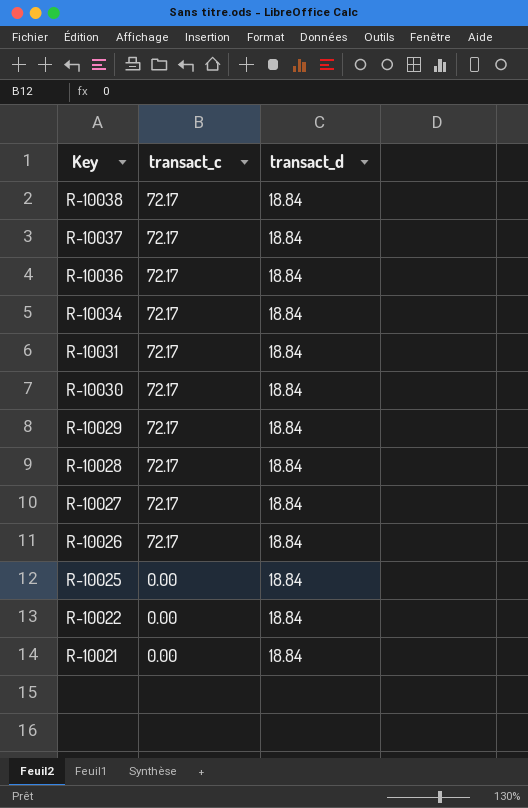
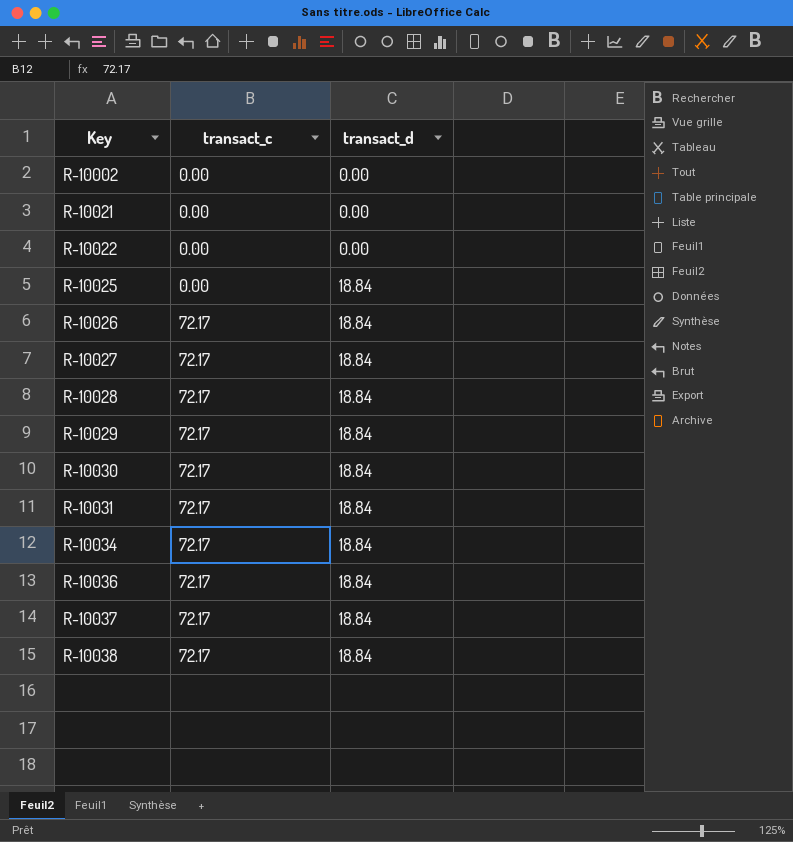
row order: Key descending -> Key ascending
row R-10002: none -> 0.00 | 0.00
R-10021 | transact_d: 18.84 -> 0.00
R-10022 | transact_d: 18.84 -> 0.00

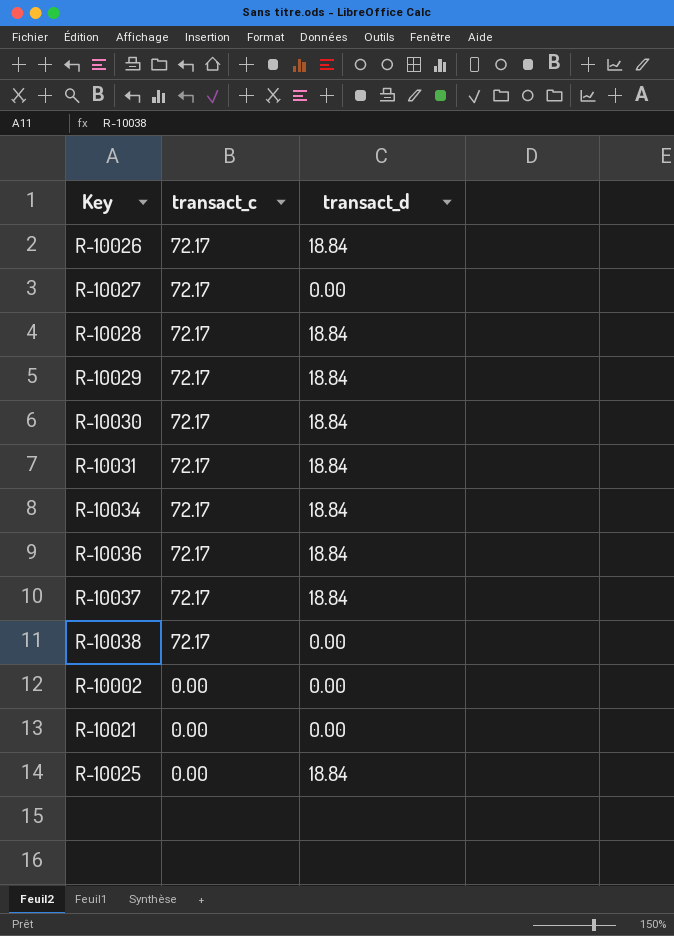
row order: Key ascending -> transact_c descending
row R-10022: 0.00 | 0.00 -> none
R-10027 | transact_d: 18.84 -> 0.00
R-10038 | transact_d: 18.84 -> 0.00

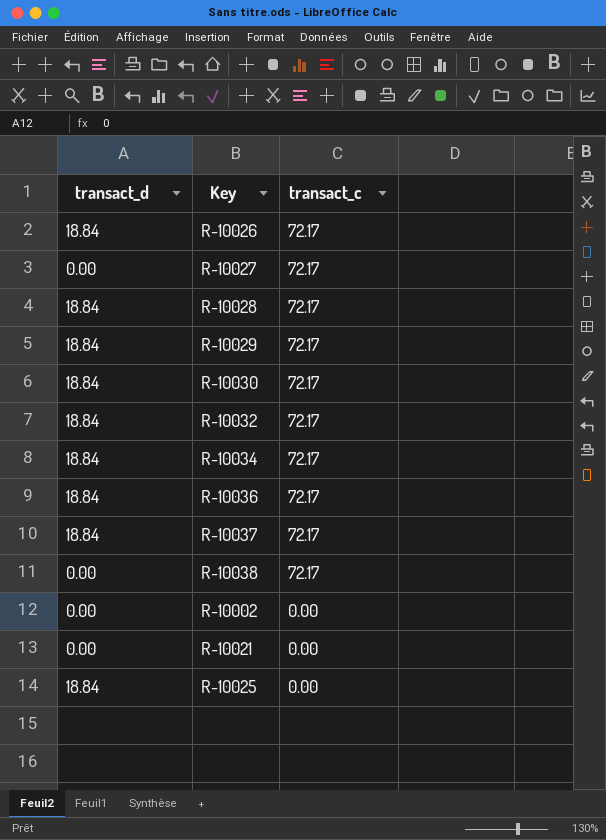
column transact_d | position: 3 -> 1
row R-10031: 72.17 | 18.84 -> none
row R-10032: none -> 18.84 | 72.17

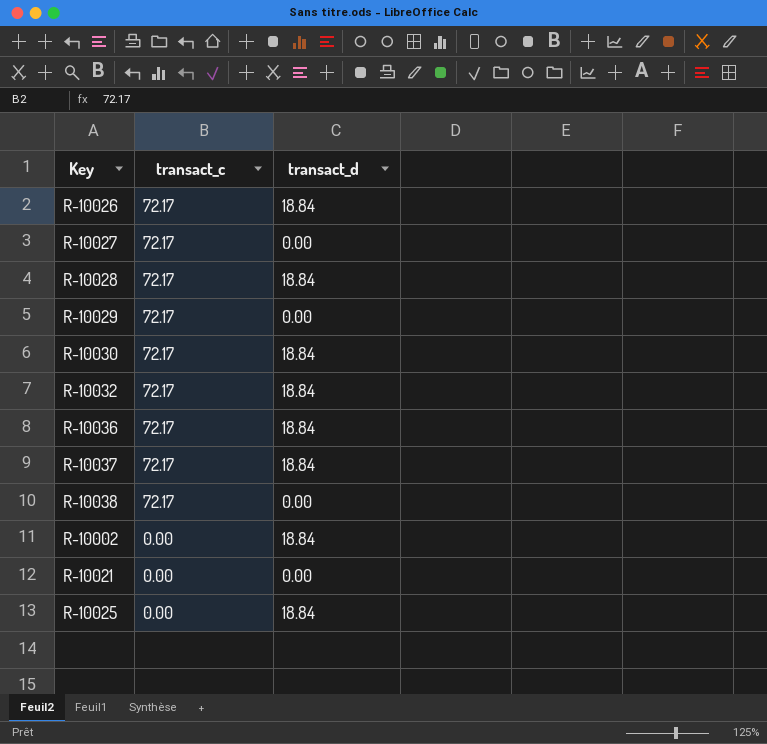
column transact_d | position: 1 -> 3
row R-10034: 18.84 | 72.17 -> none
R-10029 | transact_d: 18.84 -> 0.00
R-10002 | transact_d: 0.00 -> 18.84

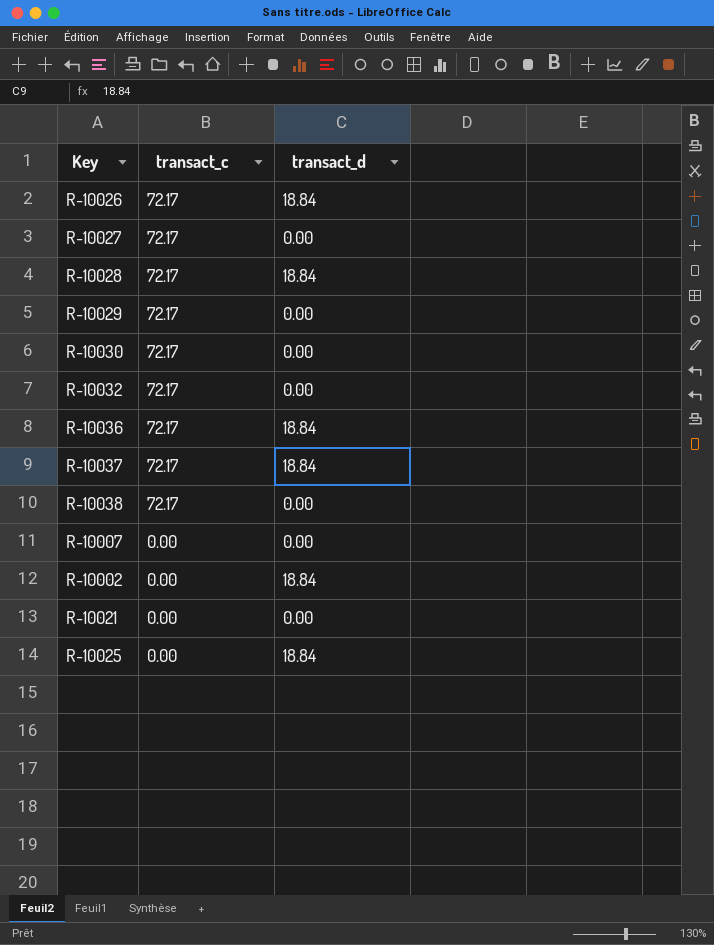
R-10030 | transact_d: 18.84 -> 0.00
R-10032 | transact_d: 18.84 -> 0.00
row R-10007: none -> 0.00 | 0.00

